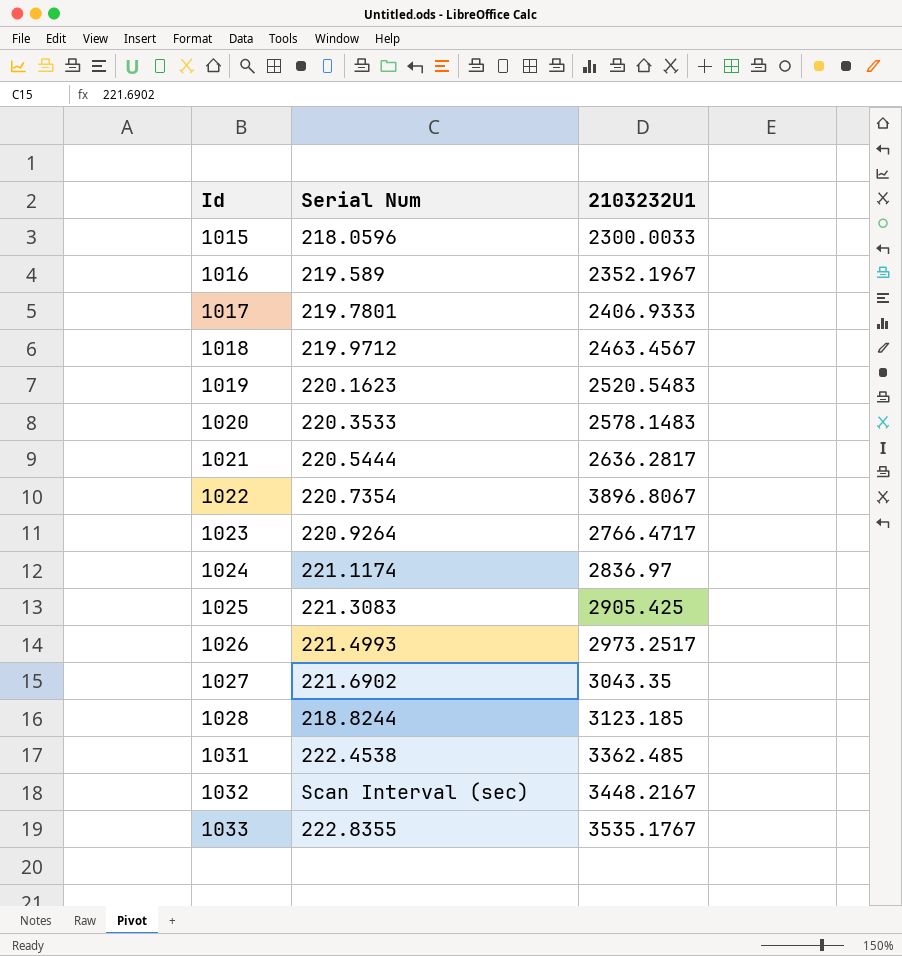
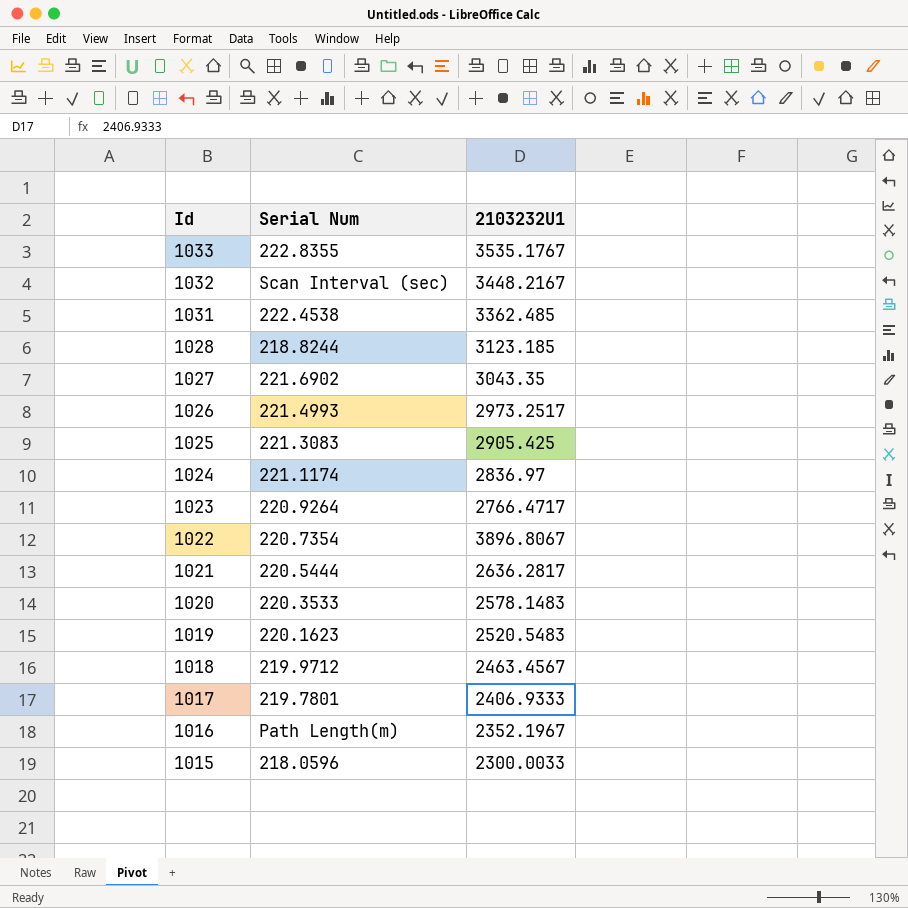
row order: Id ascending -> Id descending
1016 | Serial Num: 219.589 -> Path Length(m)

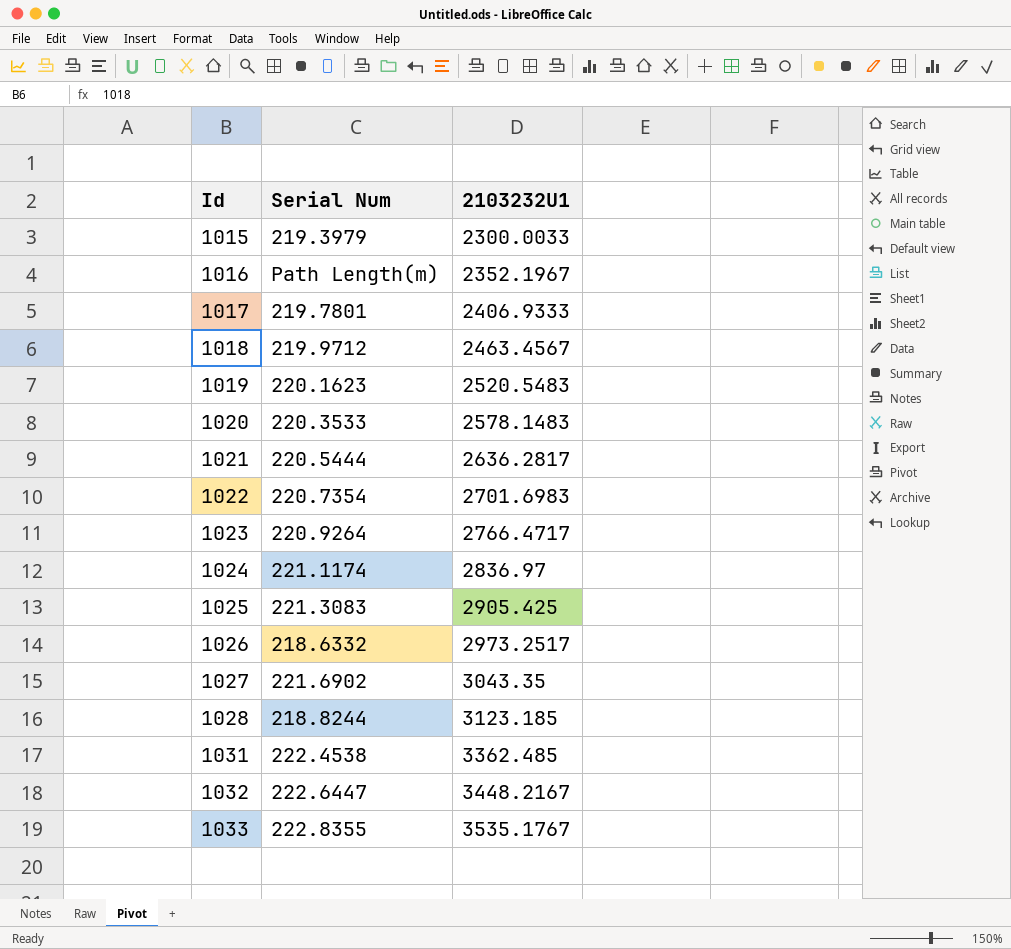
row order: Id descending -> Id ascending
1015 | Serial Num: 218.0596 -> 219.3979
1022 | 2103232U1: 3896.8067 -> 2701.6983
1026 | Serial Num: 221.4993 -> 218.6332
1032 | Serial Num: Scan Interval (sec) -> 222.6447

